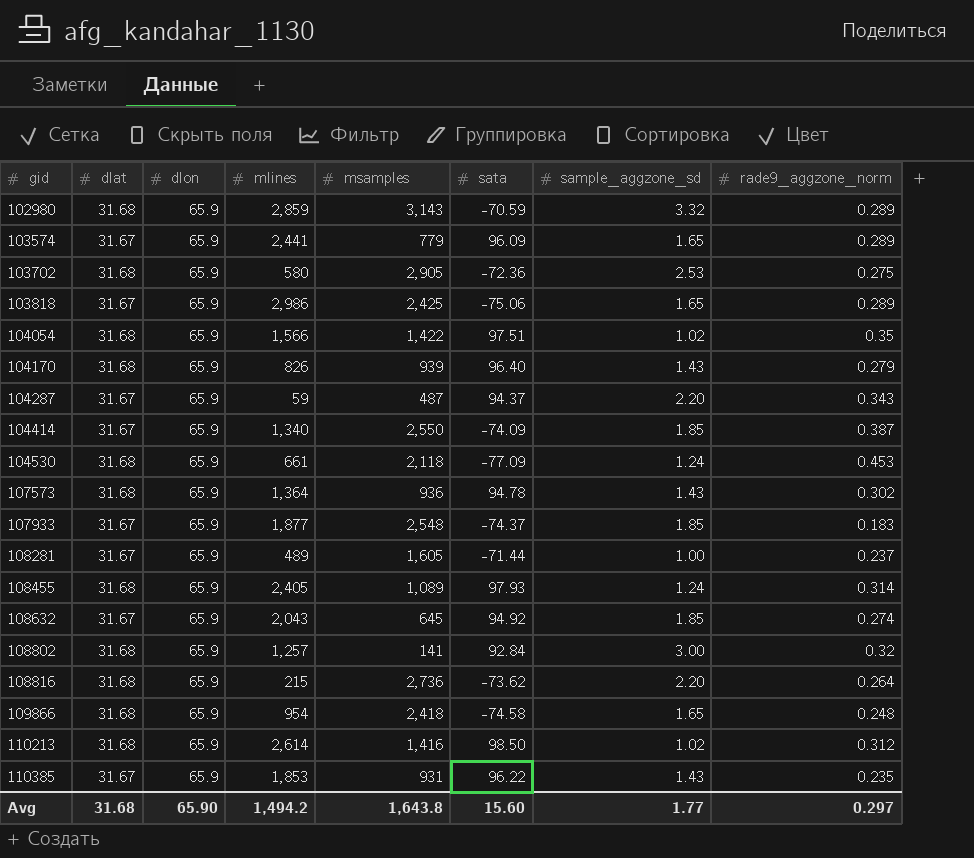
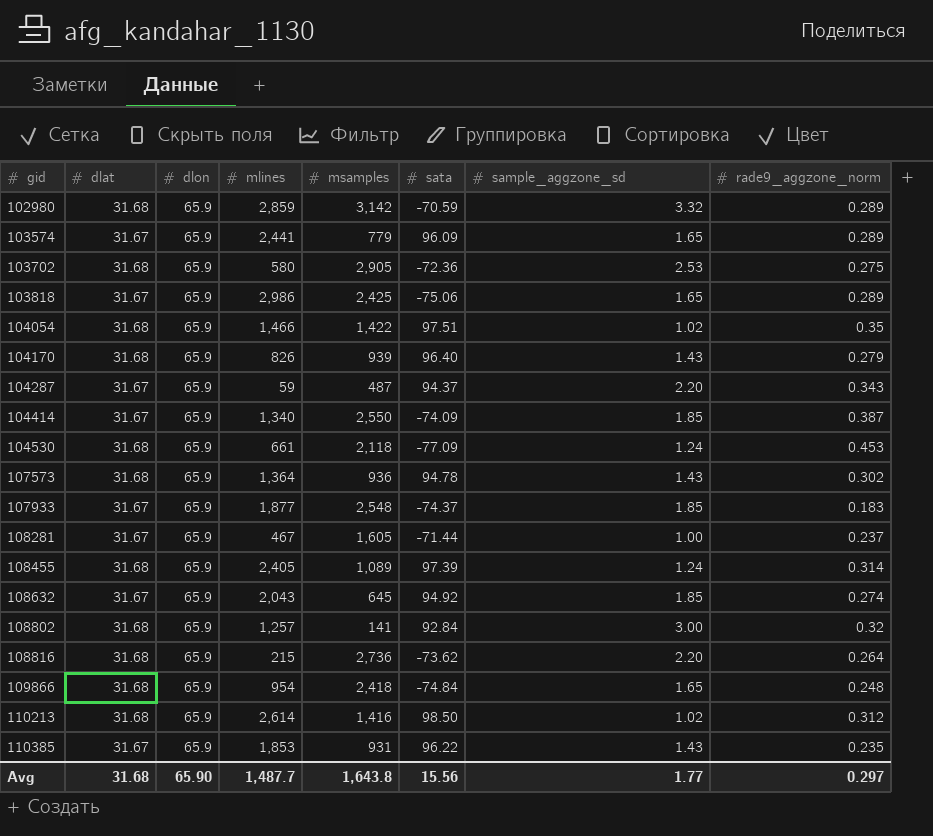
102980 | msamples: 3,143 -> 3,142
104054 | mlines: 1,566 -> 1,466
108281 | mlines: 489 -> 467
108455 | sata: 97.93 -> 97.39
109866 | sata: -74.58 -> -74.84
Avg | mlines: 1,494.2 -> 1,487.7
Avg | sata: 15.60 -> 15.56

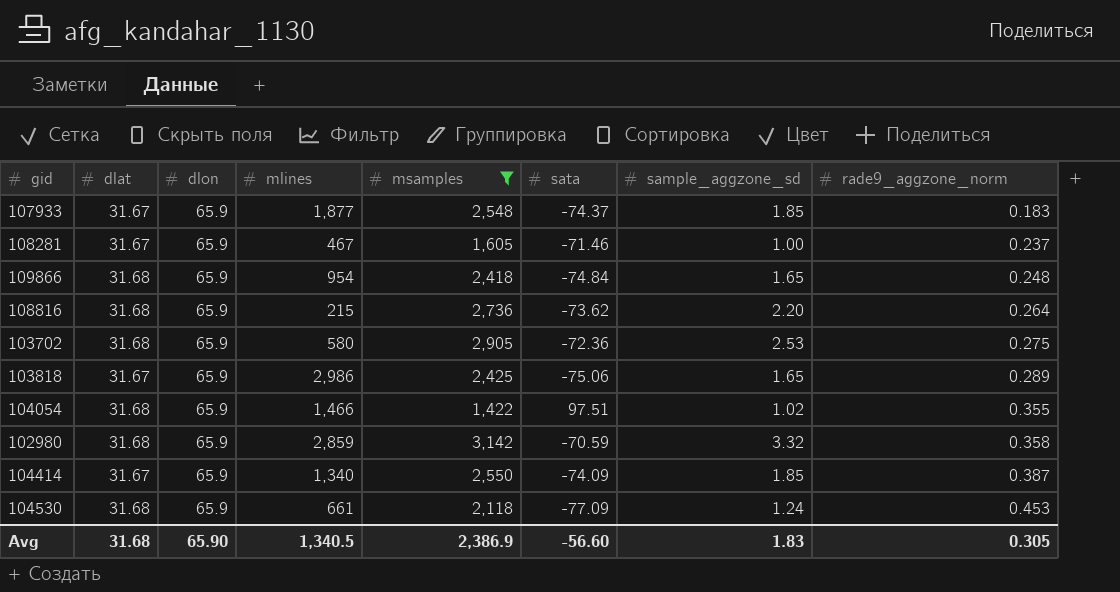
filter: none -> msamples >= 1,422
row order: gid ascending -> rade9_aggzone_norm ascending
108281 | sata: -71.44 -> -71.46
104054 | rade9_aggzone_norm: 0.35 -> 0.355
102980 | rade9_aggzone_norm: 0.289 -> 0.358
Avg | mlines: 1,487.7 -> 1,340.5
Avg | msamples: 1,643.8 -> 2,386.9
Avg | sata: 15.56 -> -56.60
Avg | sample_aggzone_sd: 1.77 -> 1.83
Avg | rade9_aggzone_norm: 0.297 -> 0.305

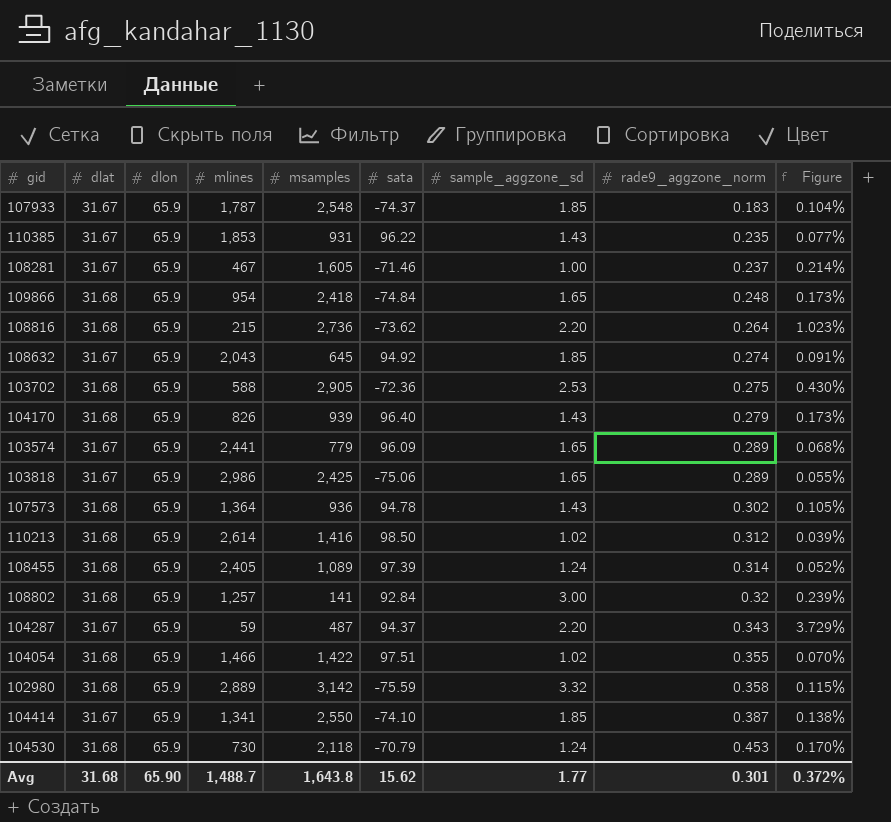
filter: msamples >= 1,422 -> none
column Figure | formula: none -> [sample_aggzone_sd] / [mlines]
107933 | mlines: 1,877 -> 1,787
103702 | mlines: 580 -> 588
102980 | mlines: 2,859 -> 2,889
102980 | sata: -70.59 -> -75.59
104414 | mlines: 1,340 -> 1,341
104414 | sata: -74.09 -> -74.10
104530 | mlines: 661 -> 730
104530 | sata: -77.09 -> -70.79
Avg | mlines: 1,340.5 -> 1,488.7
Avg | msamples: 2,386.9 -> 1,643.8
Avg | sata: -56.60 -> 15.62
Avg | sample_aggzone_sd: 1.83 -> 1.77
Avg | rade9_aggzone_norm: 0.305 -> 0.301

